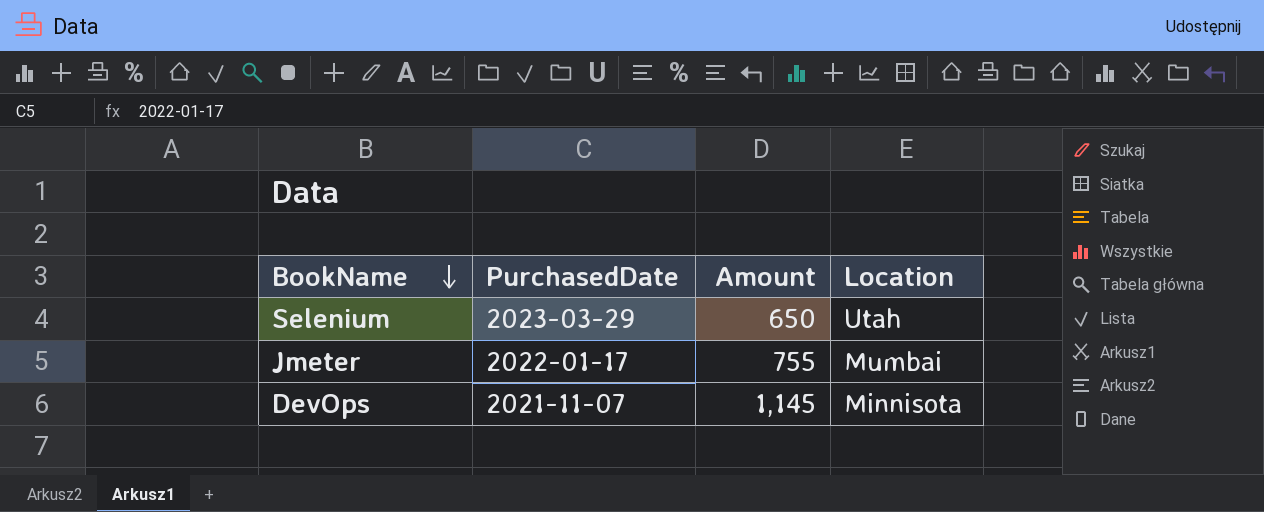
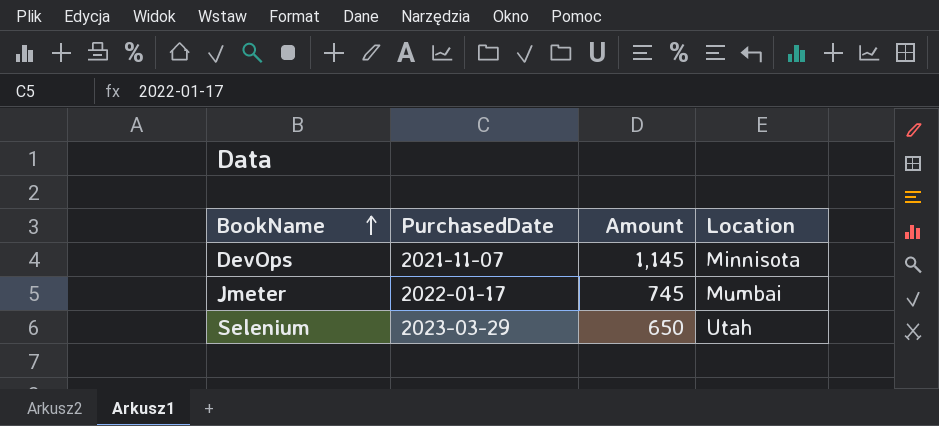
row order: BookName descending -> BookName ascending
Jmeter | Amount: 755 -> 745

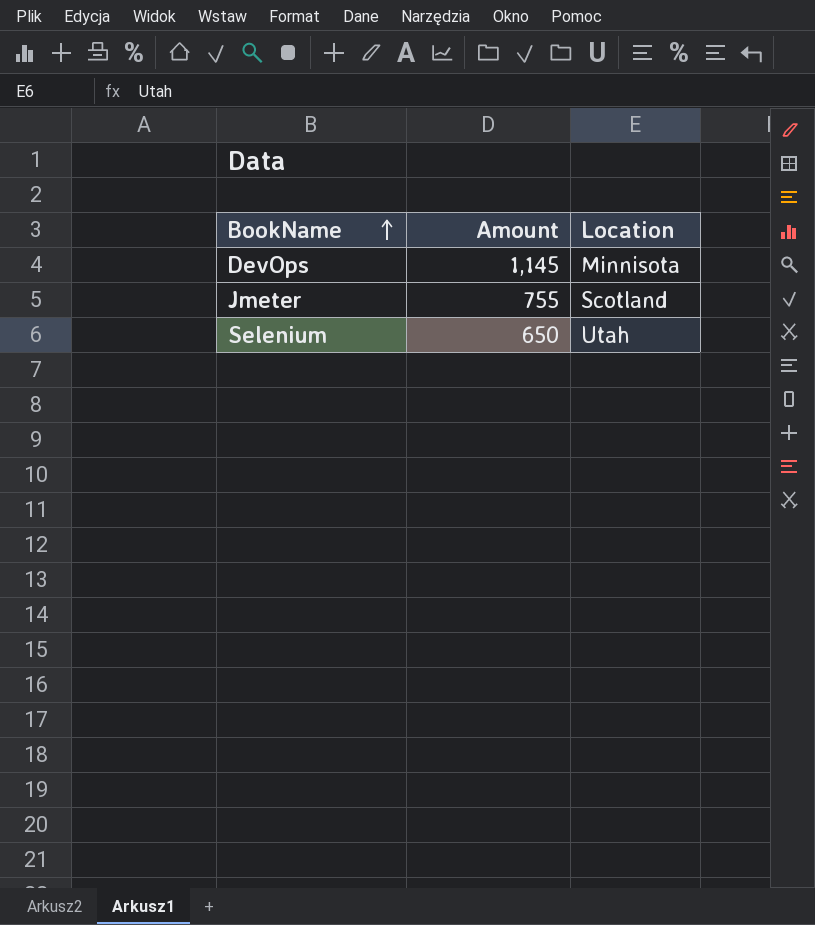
column PurchasedDate | position: 2 -> none
Jmeter | Amount: 745 -> 755
Jmeter | Location: Mumbai -> Scotland

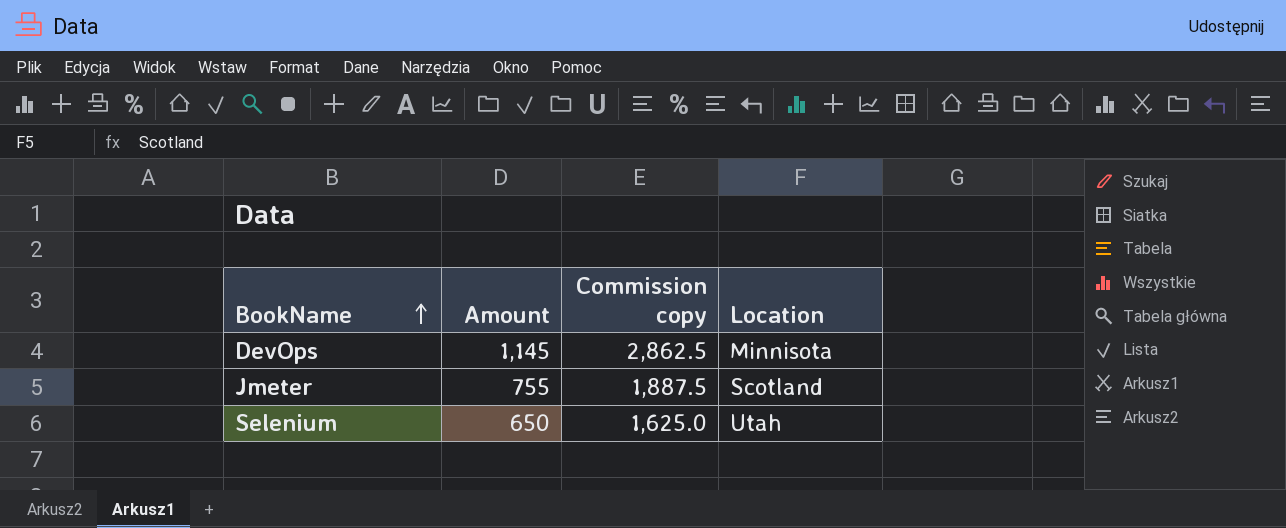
column Commission copy | formula: none -> [Amount] * 2.5

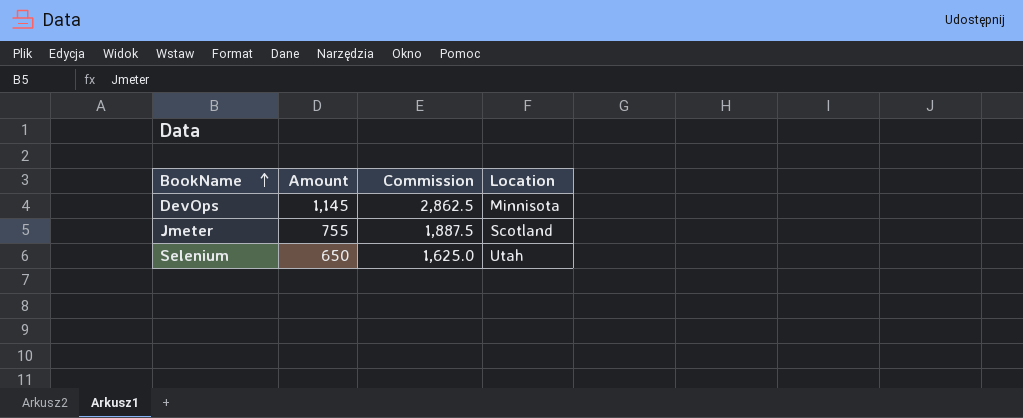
column name: Commission copy -> Commission

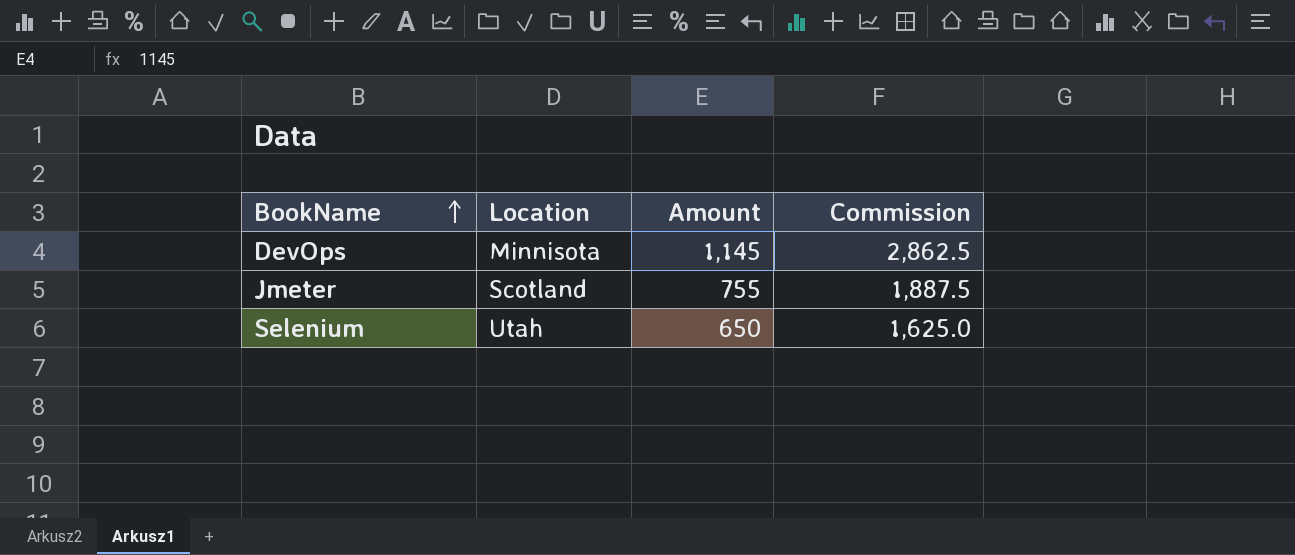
column Location | position: 4 -> 2

